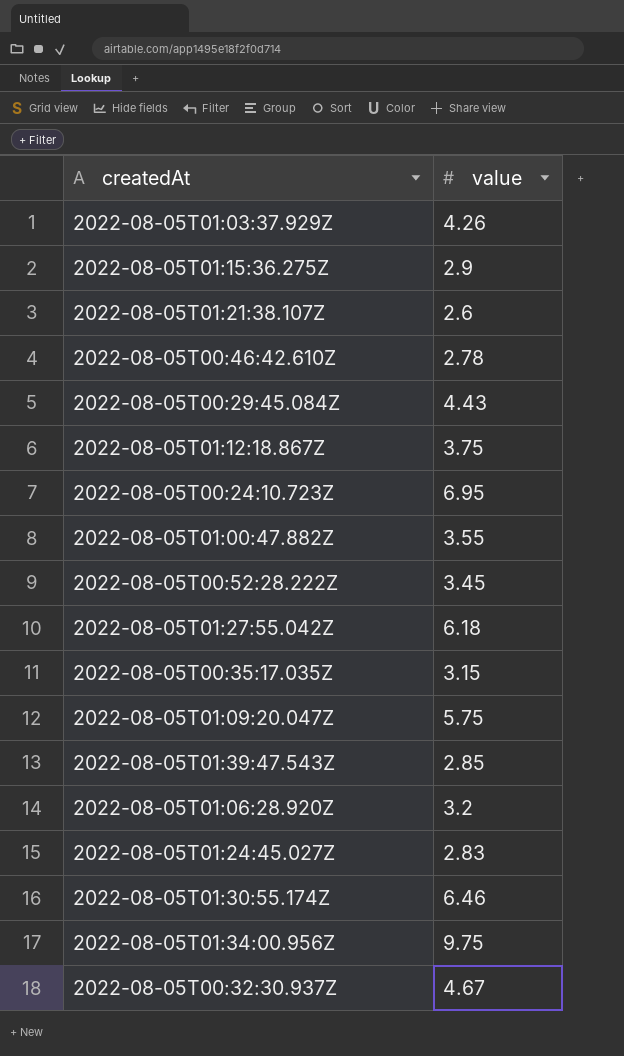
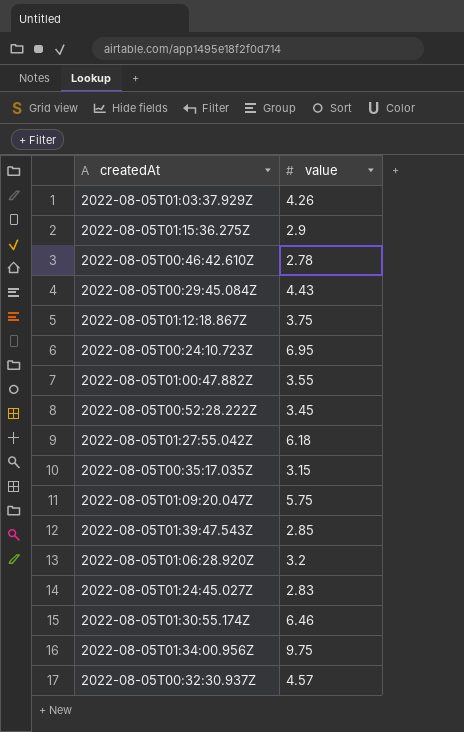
row 2022-08-05T01:21:38.107Z: 2.6 -> none
2022-08-05T00:32:30.937Z | value: 4.67 -> 4.57

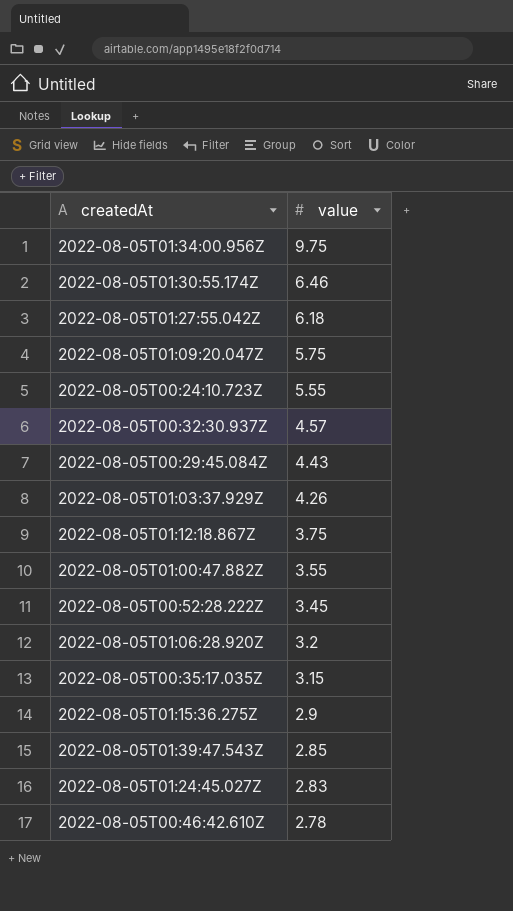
row order: none -> value descending
2022-08-05T00:24:10.723Z | value: 6.95 -> 5.55

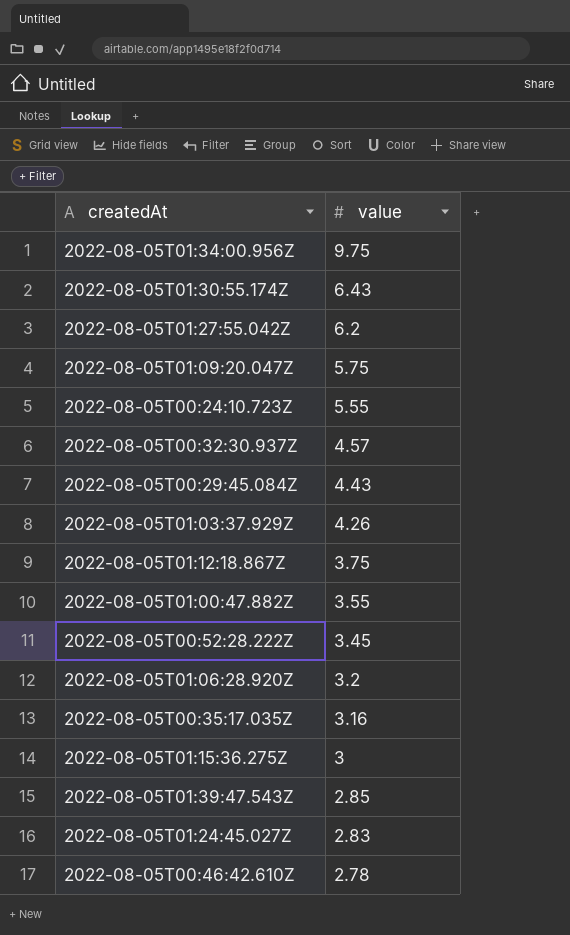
2022-08-05T01:30:55.174Z | value: 6.46 -> 6.43
2022-08-05T01:27:55.042Z | value: 6.18 -> 6.2
2022-08-05T00:35:17.035Z | value: 3.15 -> 3.16
2022-08-05T01:15:36.275Z | value: 2.9 -> 3

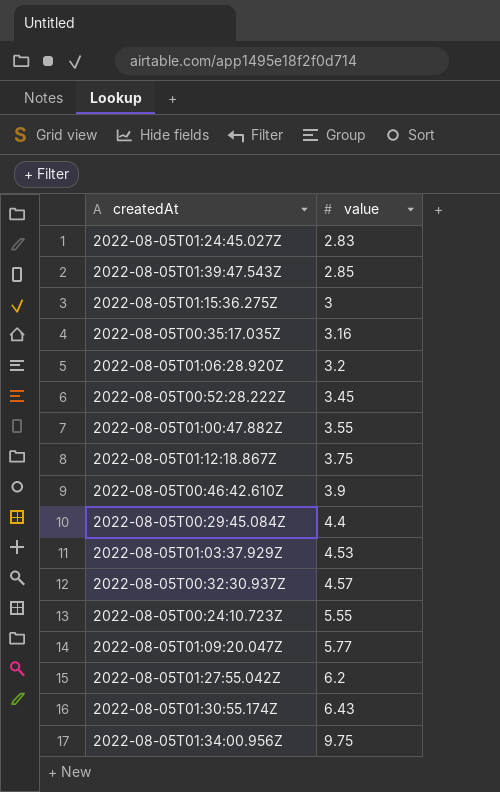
row order: value descending -> value ascending
2022-08-05T00:46:42.610Z | value: 2.78 -> 3.9
2022-08-05T00:29:45.084Z | value: 4.43 -> 4.4
2022-08-05T01:03:37.929Z | value: 4.26 -> 4.53
2022-08-05T01:09:20.047Z | value: 5.75 -> 5.77

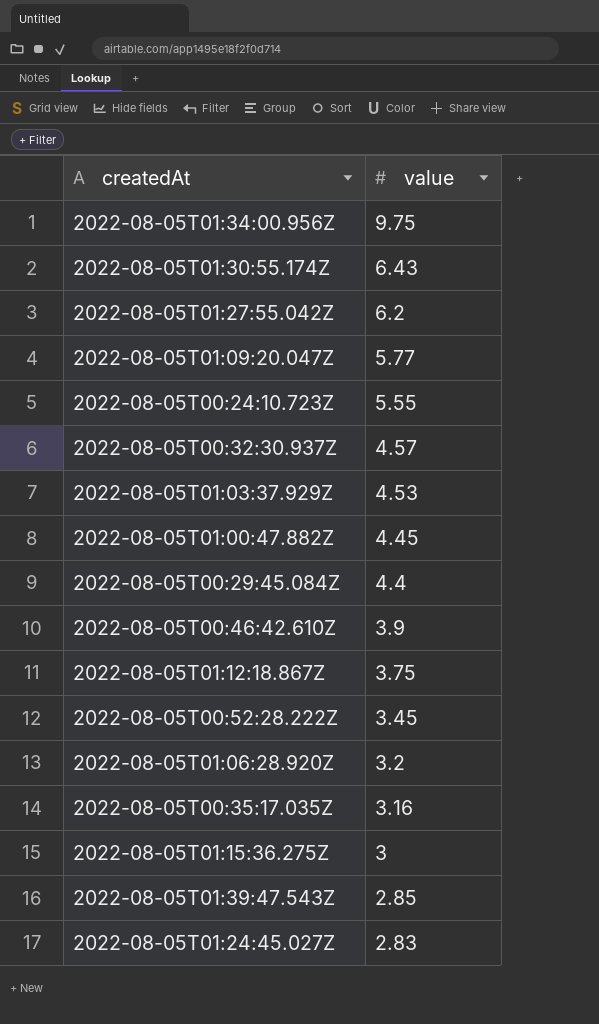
row order: value ascending -> value descending
2022-08-05T01:00:47.882Z | value: 3.55 -> 4.45

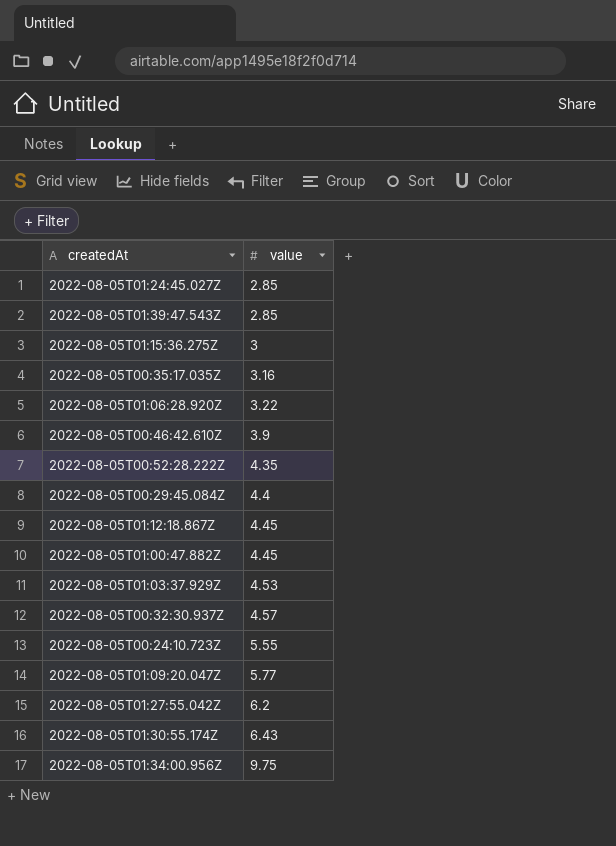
row order: value descending -> value ascending
2022-08-05T01:24:45.027Z | value: 2.83 -> 2.85
2022-08-05T01:06:28.920Z | value: 3.2 -> 3.22
2022-08-05T00:52:28.222Z | value: 3.45 -> 4.35
2022-08-05T01:12:18.867Z | value: 3.75 -> 4.45

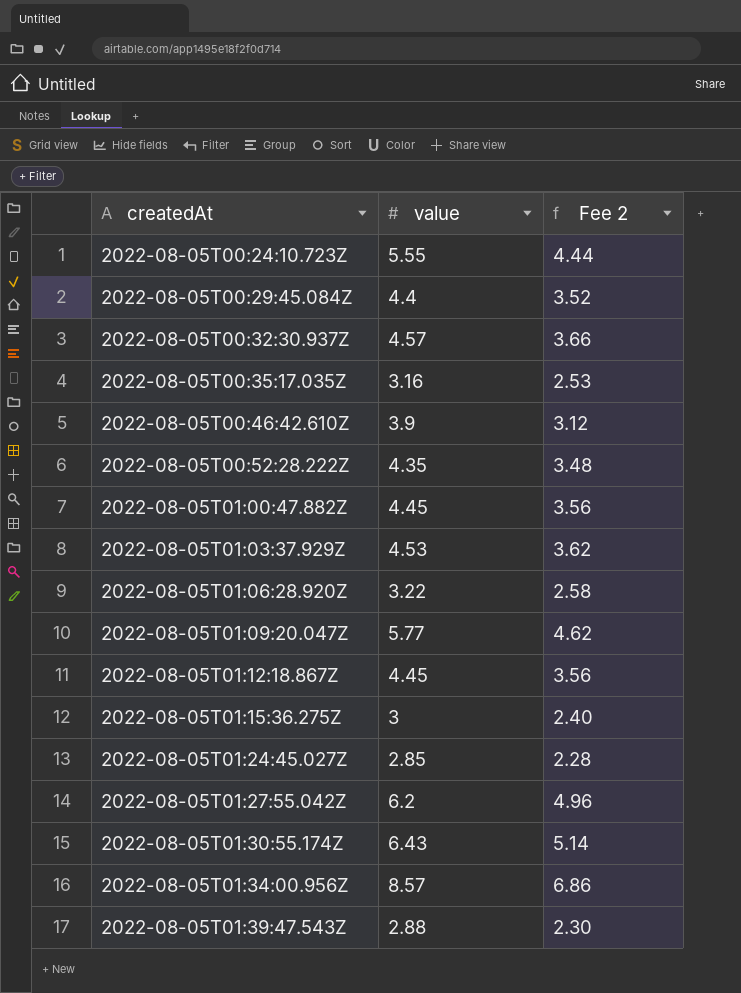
row order: value ascending -> createdAt ascending
column Fee 2 | formula: none -> [value] * 0.8
2022-08-05T01:34:00.956Z | value: 9.75 -> 8.57
2022-08-05T01:39:47.543Z | value: 2.85 -> 2.88

